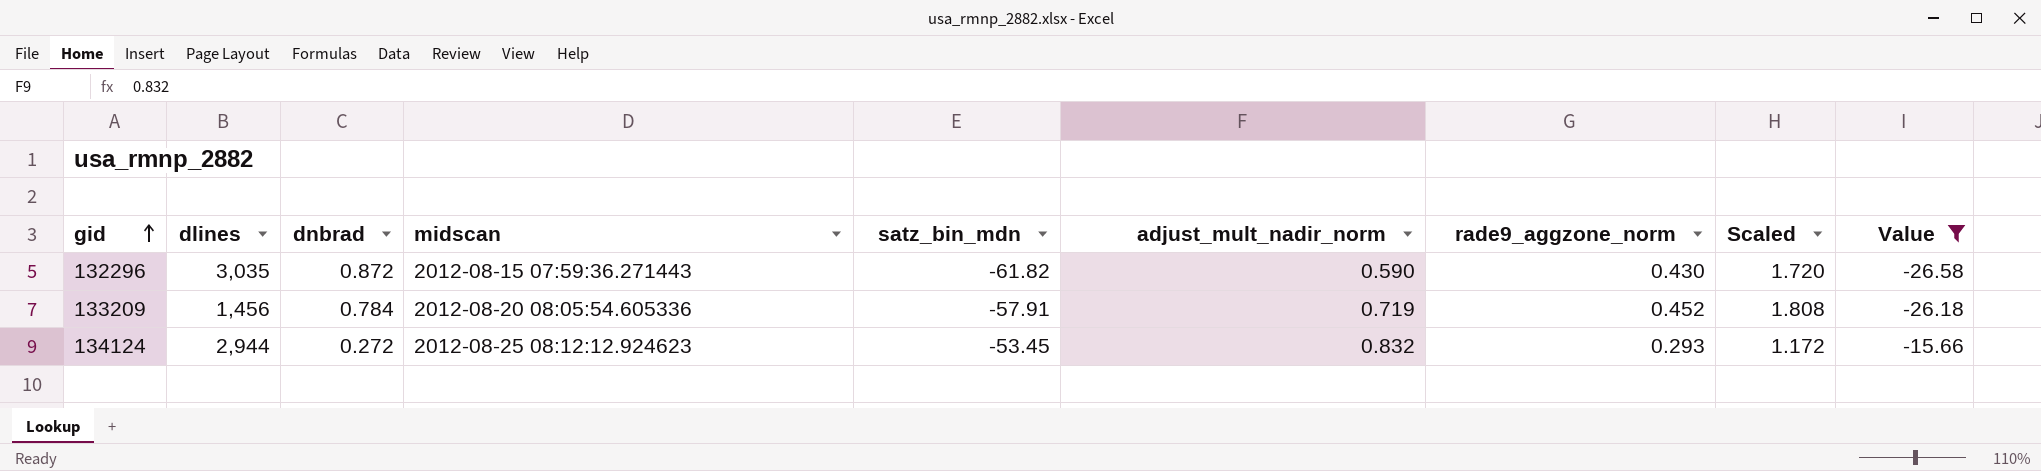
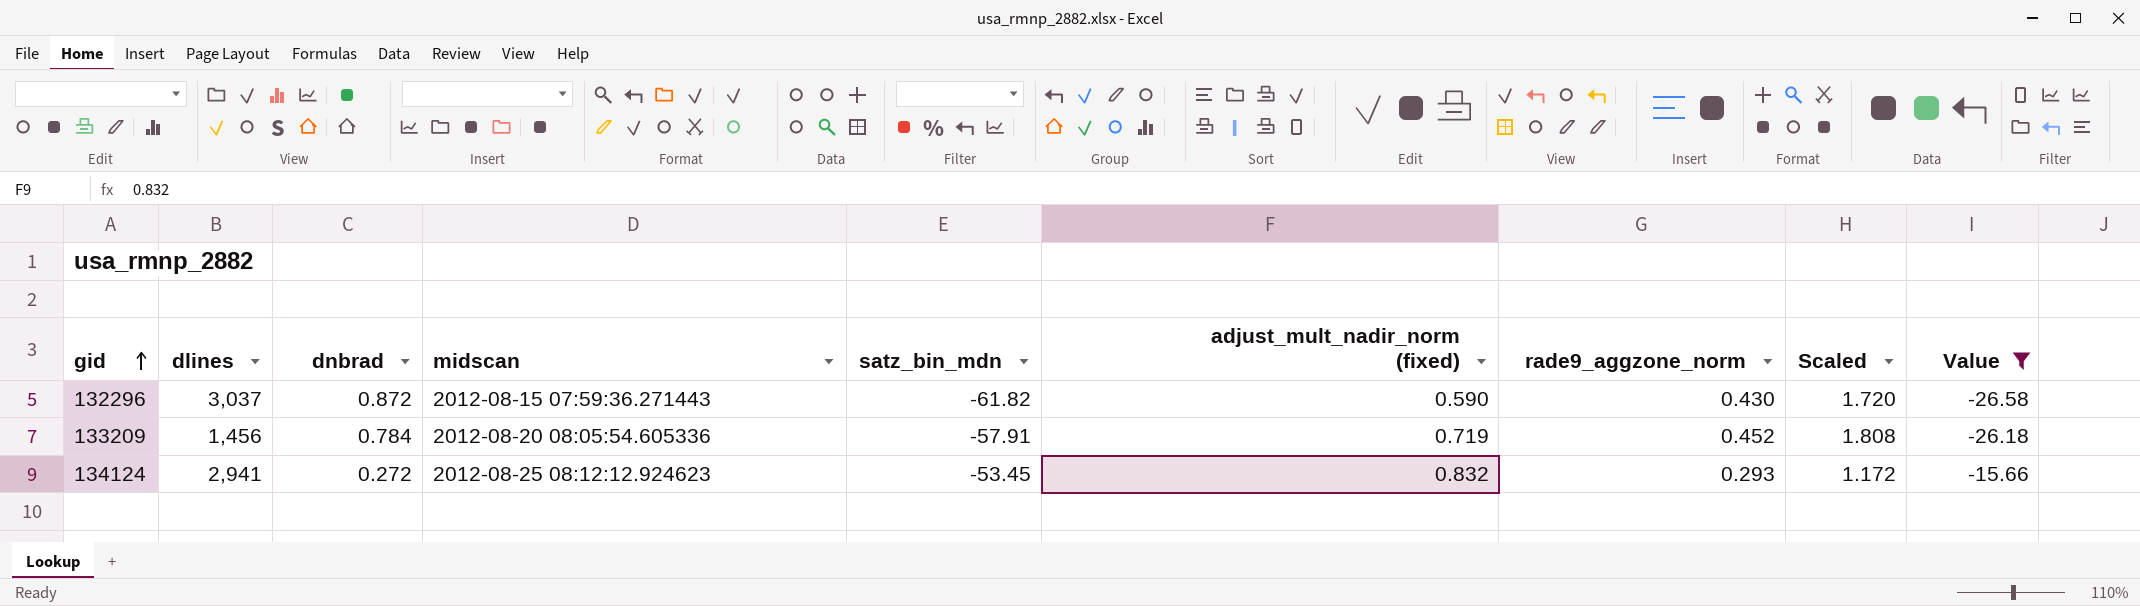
column name: adjust_mult_nadir_norm -> adjust_mult_nadir_norm (fixed)
132296 | dlines: 3,035 -> 3,037
134124 | dlines: 2,944 -> 2,941

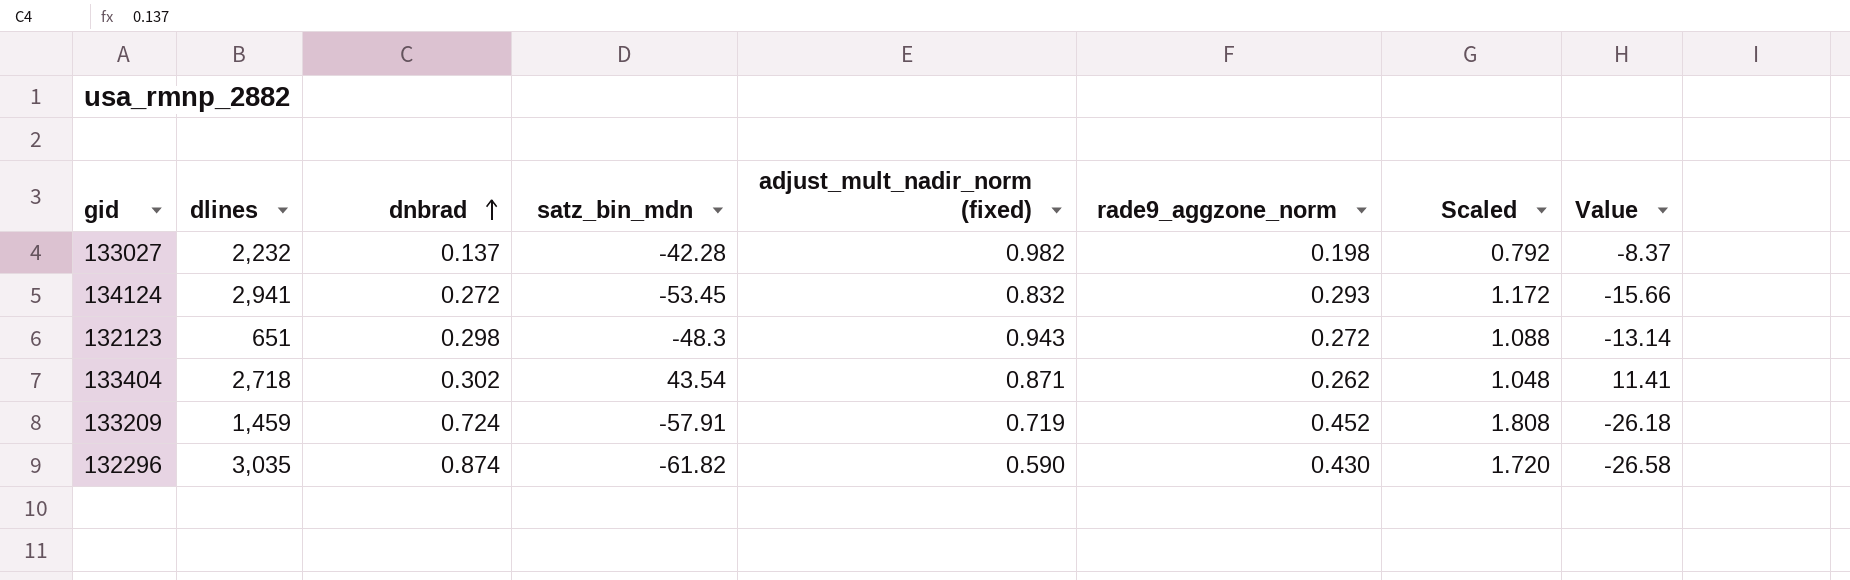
filter: Value <= -15.66 -> none
row order: gid ascending -> dnbrad ascending
column midscan | position: 4 -> none
133209 | dlines: 1,456 -> 1,459
133209 | dnbrad: 0.784 -> 0.724
132296 | dlines: 3,037 -> 3,035
132296 | dnbrad: 0.872 -> 0.874

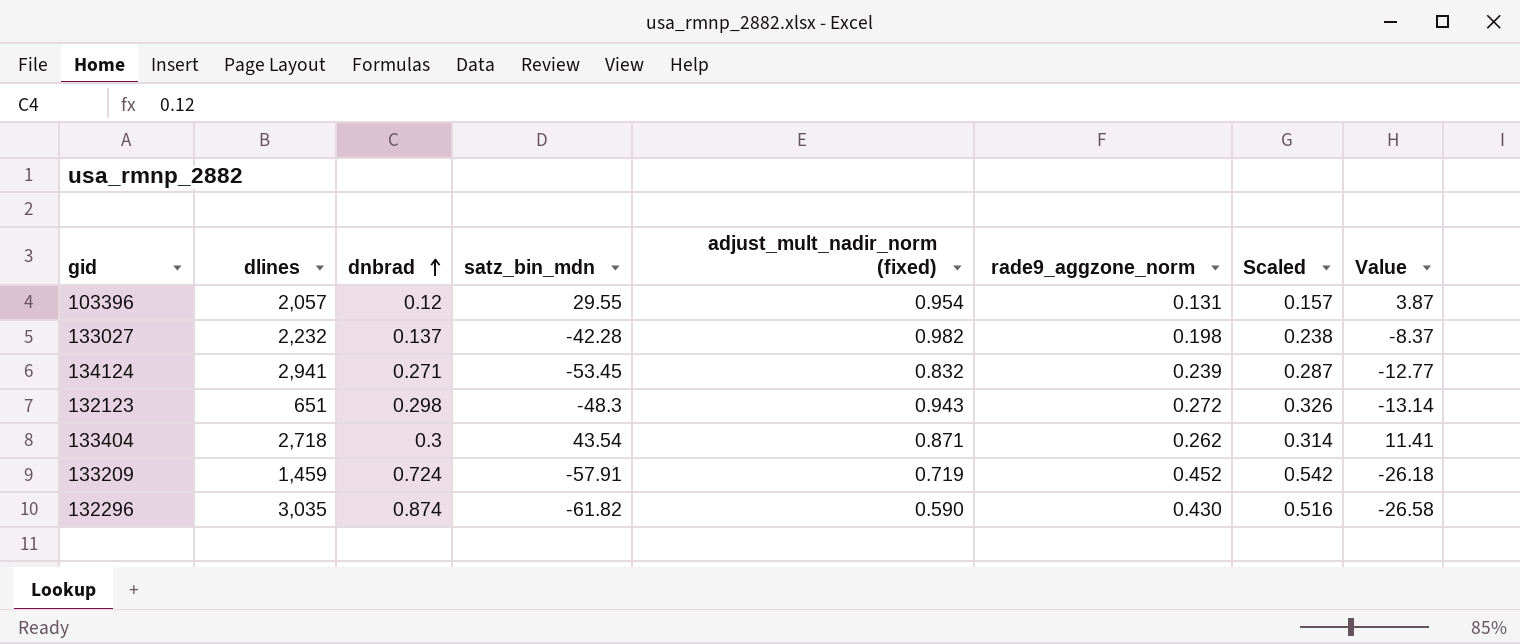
column Scaled | formula: [rade9_aggzone_norm] * 4 -> [rade9_aggzone_norm] * 1.2
row 103396: none -> 2,057 | 0.12 | 29.55 | 0.954 | 0.131 | 0.157 | 3.87
134124 | dnbrad: 0.272 -> 0.271
134124 | rade9_aggzone_norm: 0.293 -> 0.239
134124 | Value: -15.66 -> -12.77
133404 | dnbrad: 0.302 -> 0.3

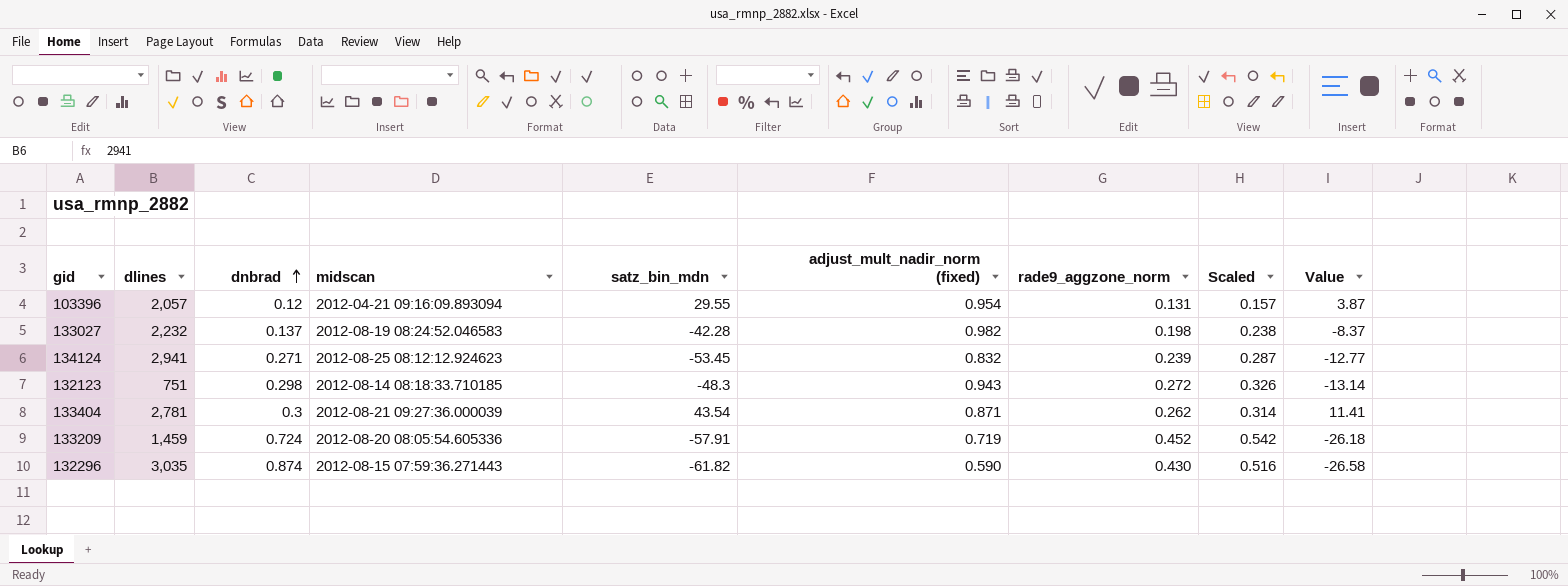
column midscan | position: none -> 4
132123 | dlines: 651 -> 751
133404 | dlines: 2,718 -> 2,781

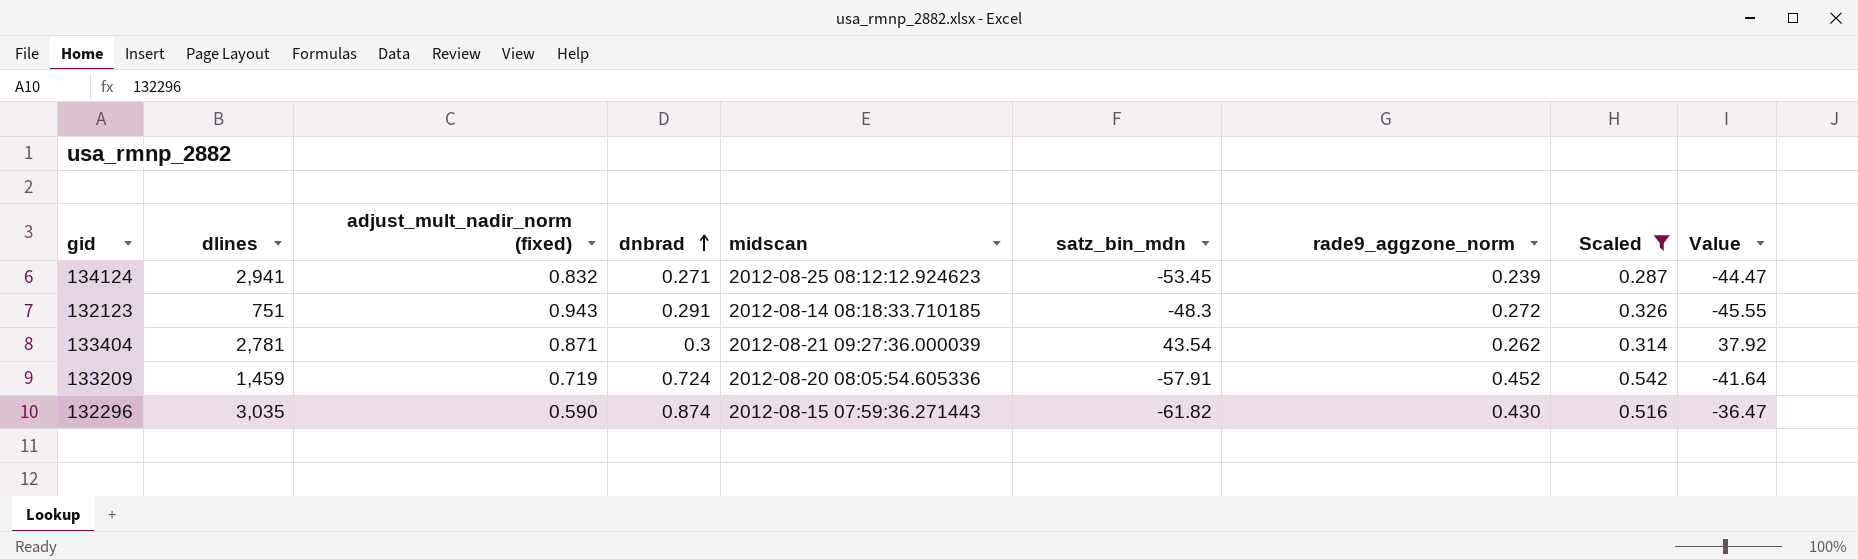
filter: none -> Scaled >= 0.287
column adjust_mult_nadir_norm (fixed) | position: 6 -> 3
column Value | formula: [satz_bin_mdn] * [rade9_aggzone_norm] -> [adjust_mult_nadir_norm (fixed)] * [satz_bin_mdn]
132123 | dnbrad: 0.298 -> 0.291

